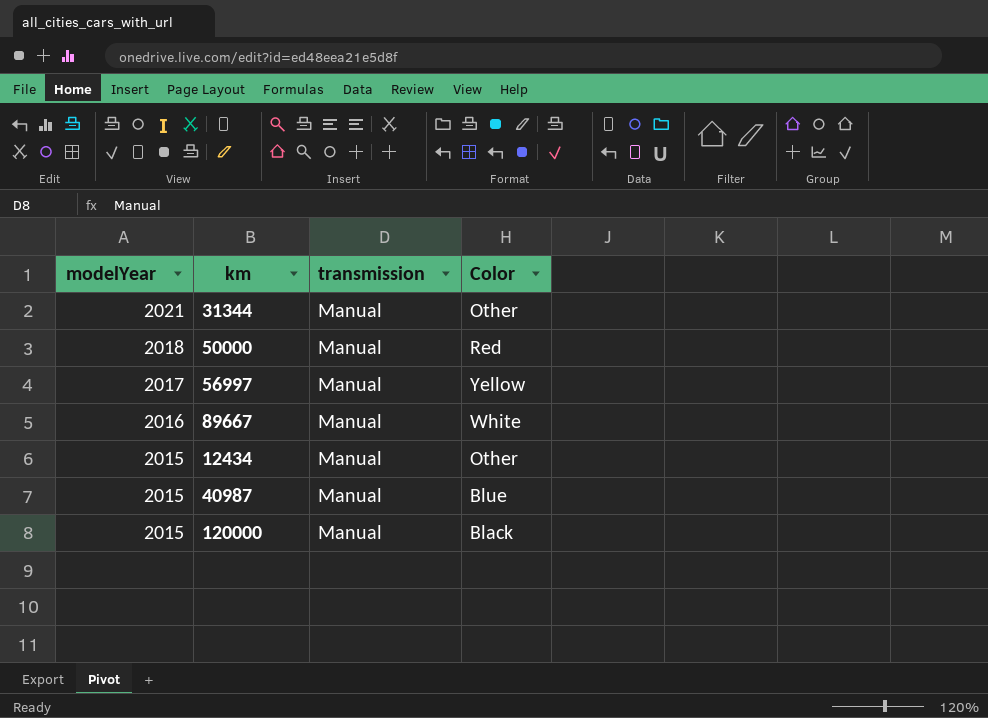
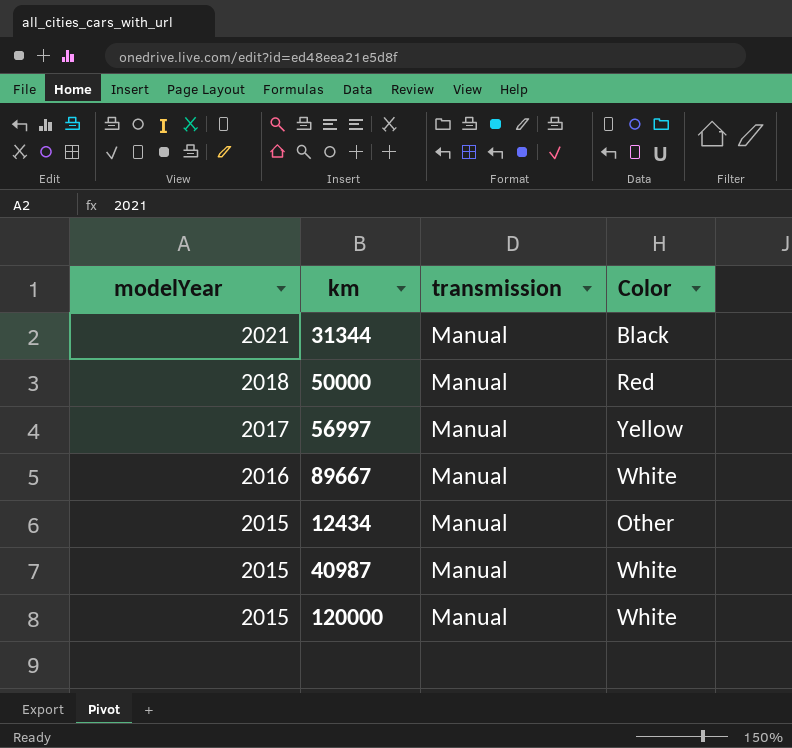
31344 | Color: Other -> Black
40987 | Color: Blue -> White
120000 | Color: Black -> White

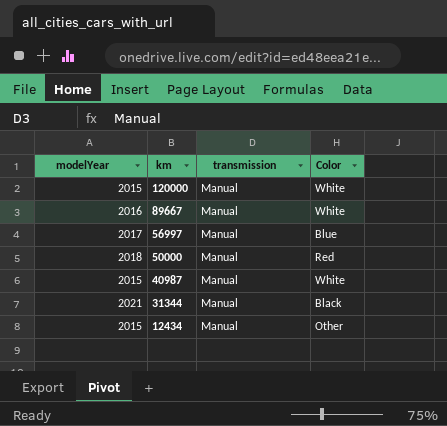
row order: modelYear descending -> km descending
56997 | Color: Yellow -> Blue

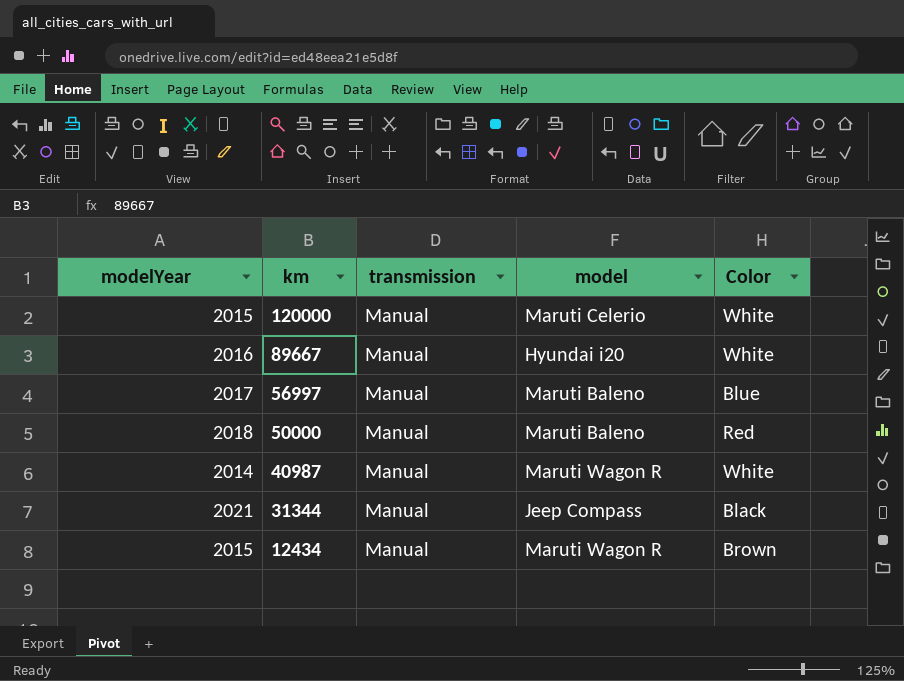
column model | position: none -> 4
40987 | modelYear: 2015 -> 2014
12434 | Color: Other -> Brown

